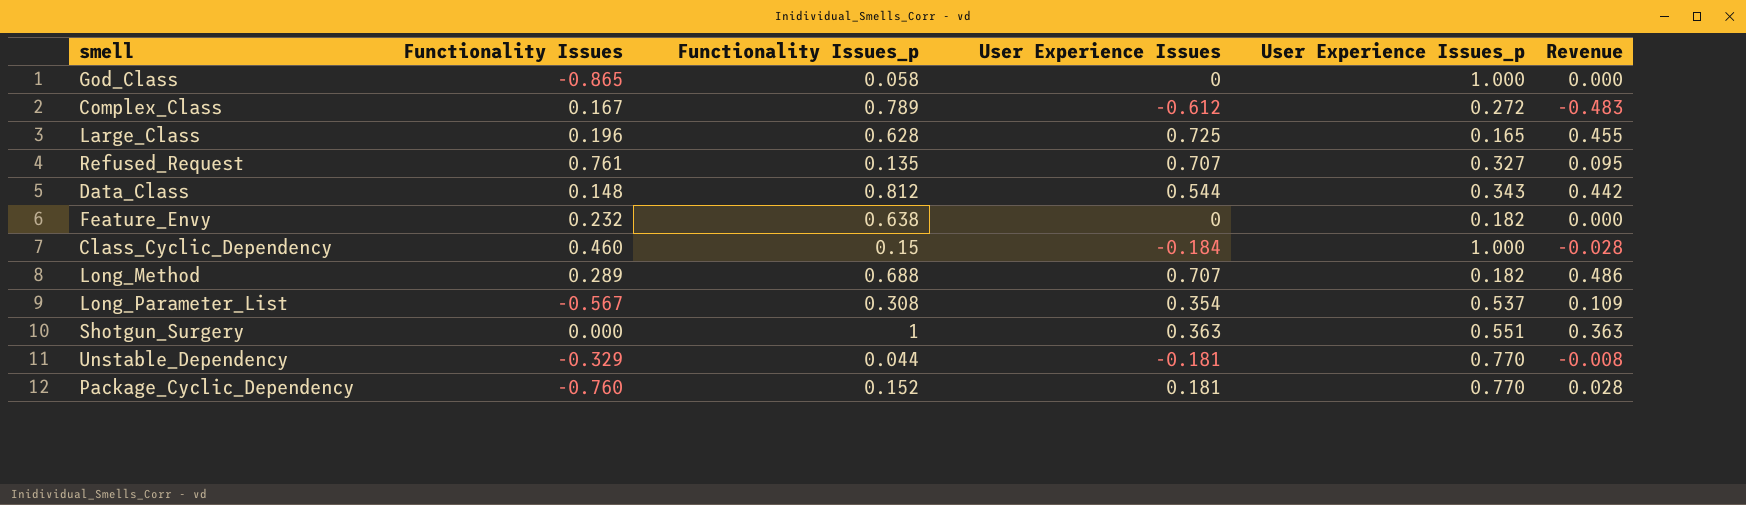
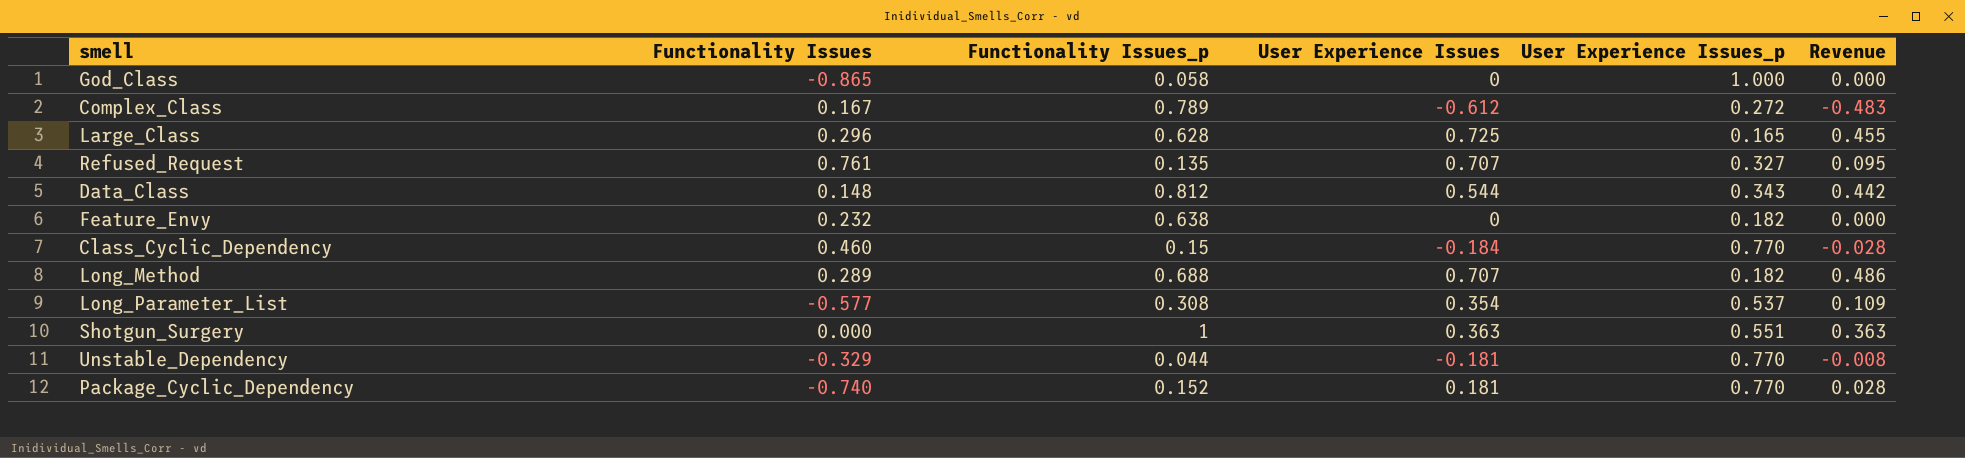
Large_Class | Functionality Issues: 0.196 -> 0.296
Class_Cyclic_Dependency | User Experience Issues_p: 1.000 -> 0.770
Long_Parameter_List | Functionality Issues: -0.567 -> -0.577
Package_Cyclic_Dependency | Functionality Issues: -0.760 -> -0.740

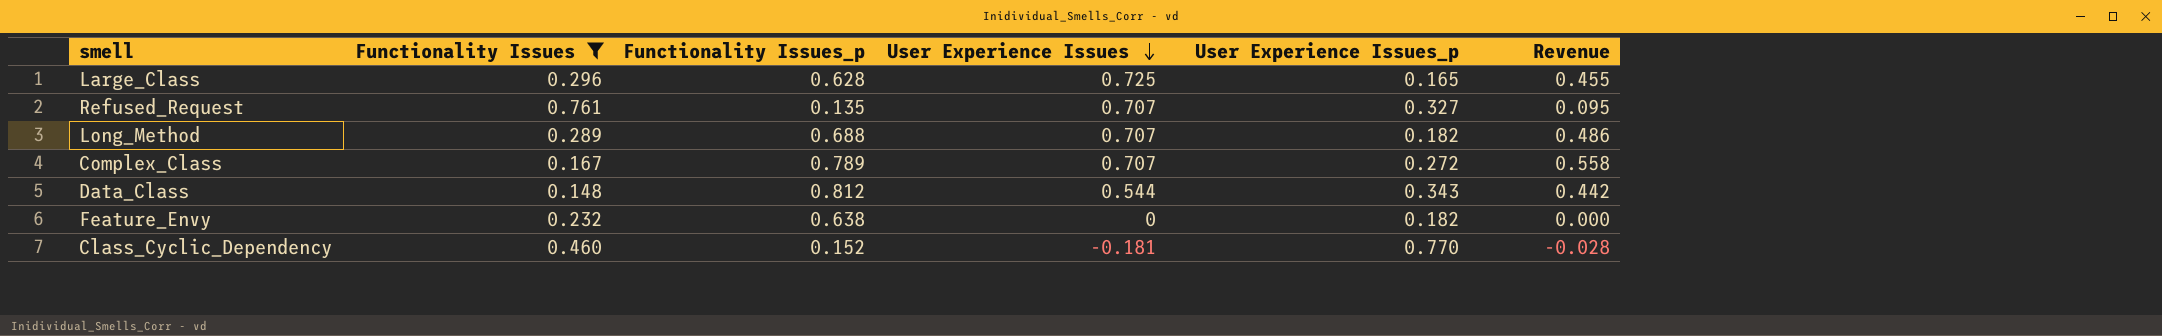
filter: none -> Functionality Issues >= 0.148
row order: none -> User Experience Issues descending
Complex_Class | User Experience Issues: -0.612 -> 0.707
Complex_Class | Revenue: -0.483 -> 0.558
Class_Cyclic_Dependency | Functionality Issues_p: 0.15 -> 0.152
Class_Cyclic_Dependency | User Experience Issues: -0.184 -> -0.181

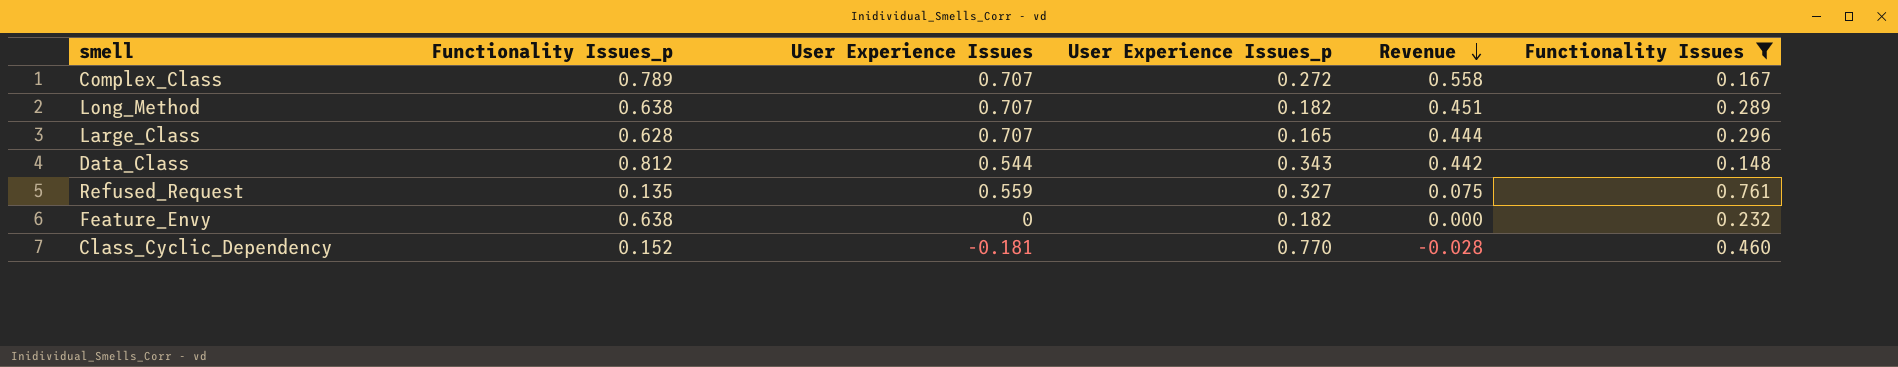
row order: User Experience Issues descending -> Revenue descending
column Functionality Issues | position: 2 -> 6
Long_Method | Functionality Issues_p: 0.688 -> 0.638
Long_Method | Revenue: 0.486 -> 0.451
Large_Class | User Experience Issues: 0.725 -> 0.707
Large_Class | Revenue: 0.455 -> 0.444
Refused_Request | User Experience Issues: 0.707 -> 0.559
Refused_Request | Revenue: 0.095 -> 0.075

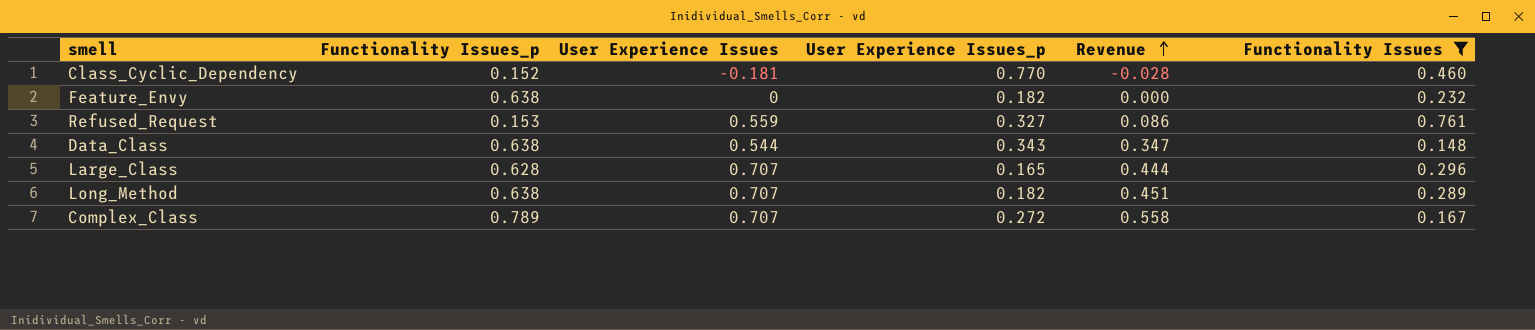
row order: Revenue descending -> Revenue ascending
Refused_Request | Functionality Issues_p: 0.135 -> 0.153
Refused_Request | Revenue: 0.075 -> 0.086
Data_Class | Functionality Issues_p: 0.812 -> 0.638
Data_Class | Revenue: 0.442 -> 0.347

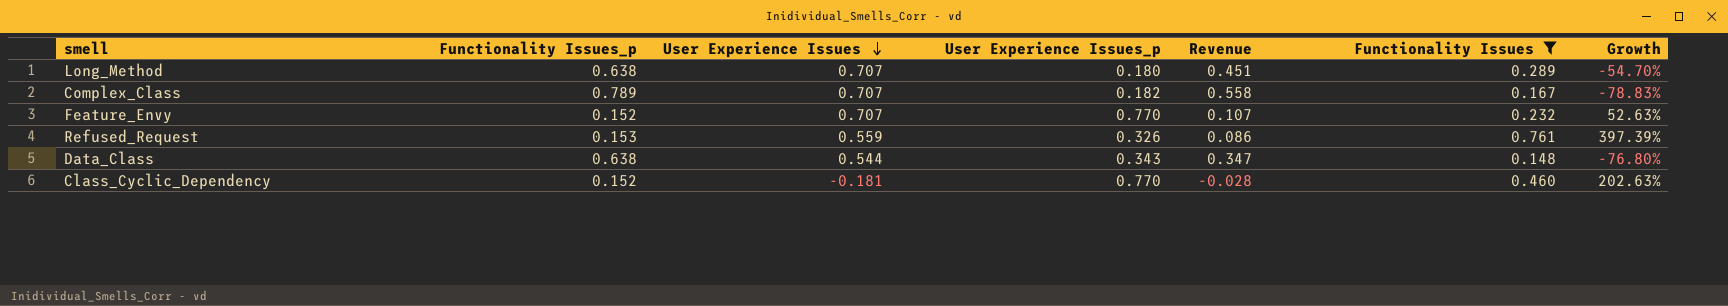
row order: Revenue ascending -> User Experience Issues descending
column Growth | formula: none -> ([Functionality Issues] - [Functionality Issues_p]) / [Functionality Issues_p]
row Large_Class: 0.628 | 0.707 | 0.165 | 0.444 | 0.296 -> none
Long_Method | User Experience Issues_p: 0.182 -> 0.180
Complex_Class | User Experience Issues_p: 0.272 -> 0.182
Feature_Envy | Functionality Issues_p: 0.638 -> 0.152
Feature_Envy | User Experience Issues: 0 -> 0.707
Feature_Envy | User Experience Issues_p: 0.182 -> 0.770
Feature_Envy | Revenue: 0.000 -> 0.107
Refused_Request | User Experience Issues_p: 0.327 -> 0.326

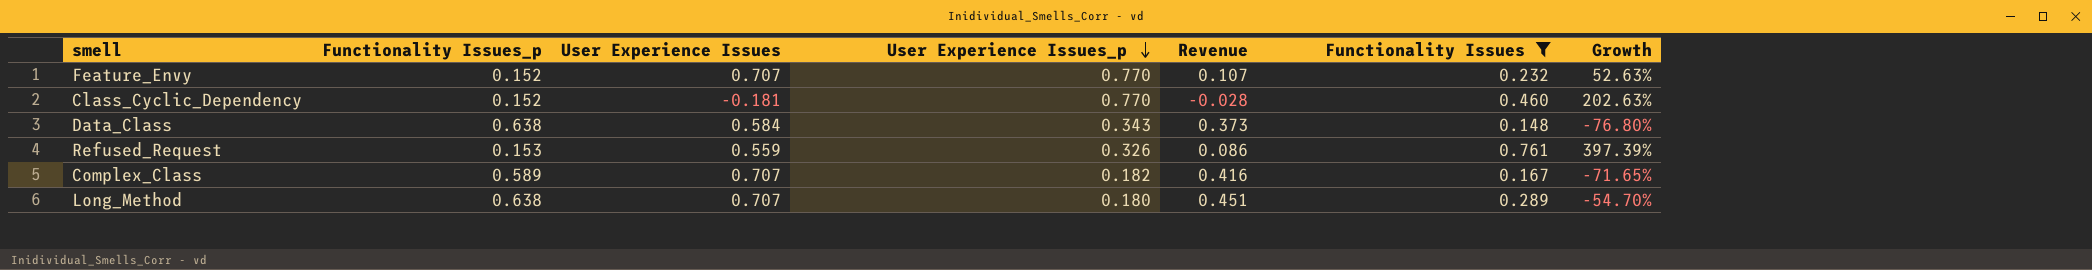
row order: User Experience Issues descending -> User Experience Issues_p descending
Data_Class | User Experience Issues: 0.544 -> 0.584
Data_Class | Revenue: 0.347 -> 0.373
Complex_Class | Functionality Issues_p: 0.789 -> 0.589
Complex_Class | Revenue: 0.558 -> 0.416
Complex_Class | Growth: -78.83% -> -71.65%

